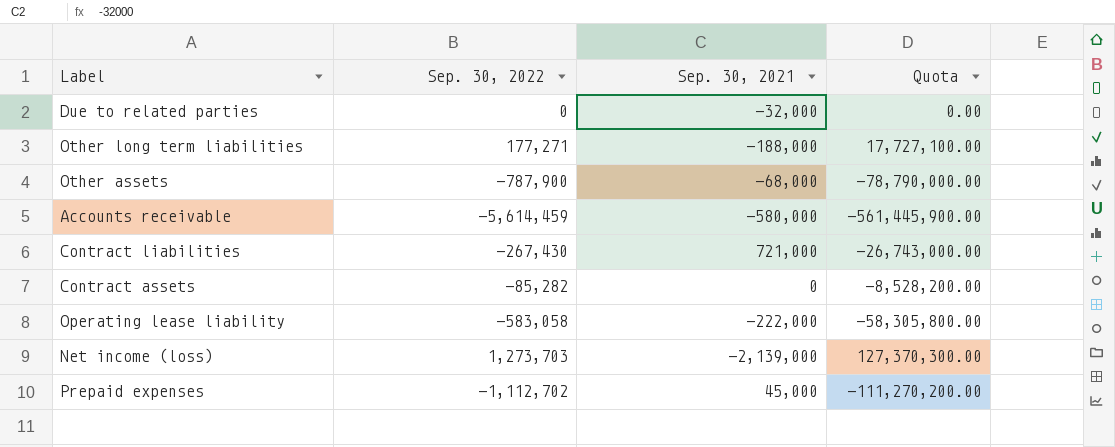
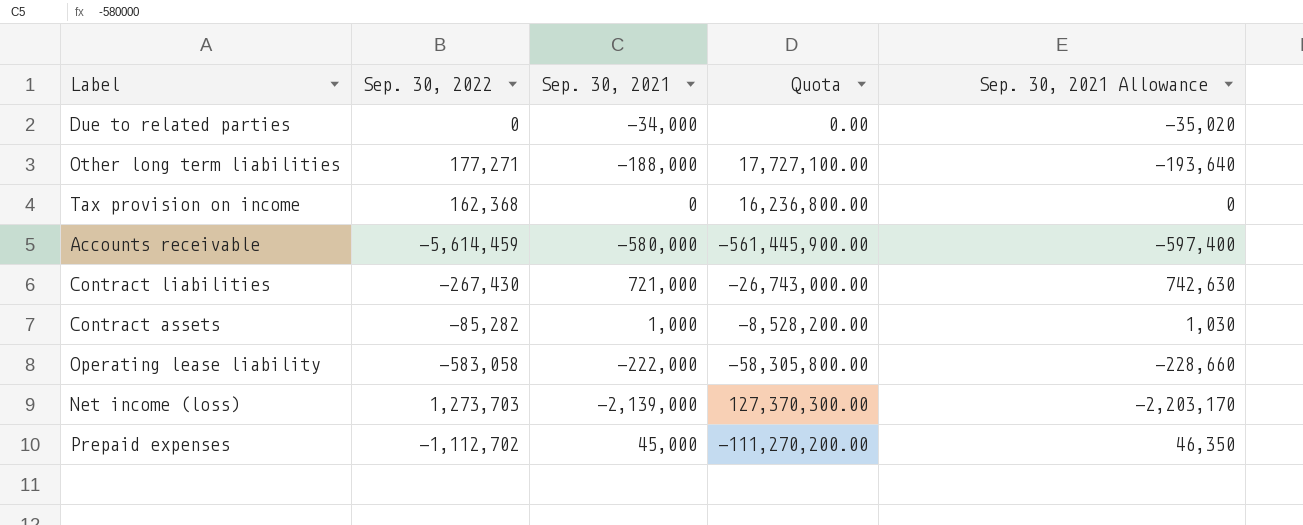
column Sep. 30, 2021 Allowance | formula: none -> [Sep. 30, 2021] * 1.03
row Other assets: -787,900 | -68,000 | -78,790,000.00 -> none
Due to related parties | Sep. 30, 2021: -32,000 -> -34,000
row Tax provision on income: none -> 162,368 | 0 | 16,236,800.00 | 0
Contract assets | Sep. 30, 2021: 0 -> 1,000

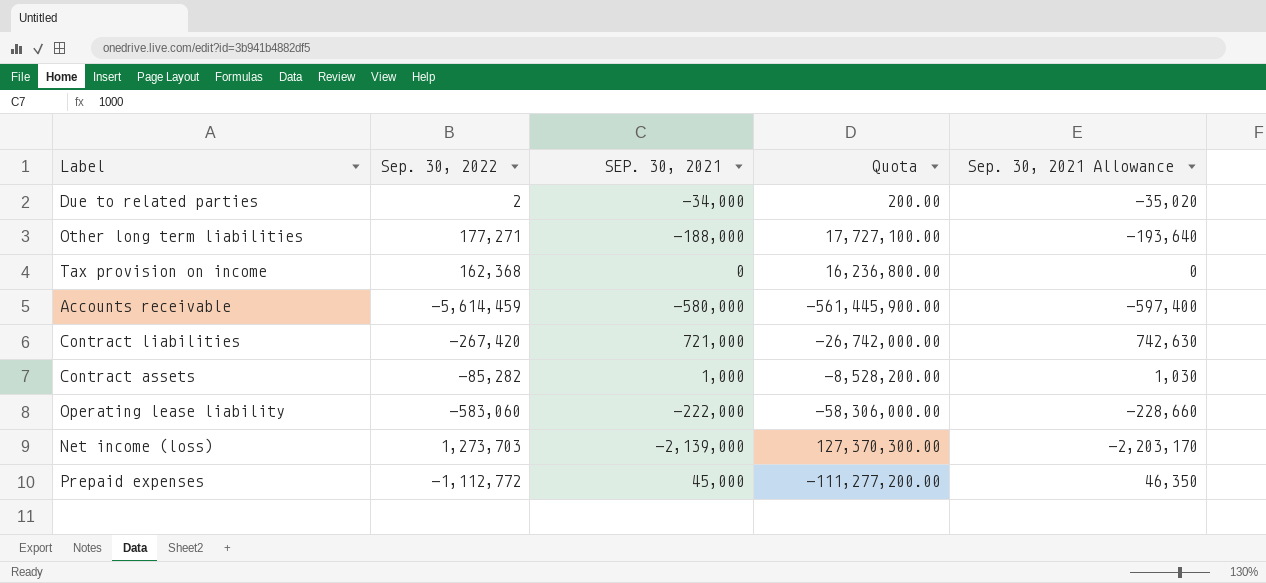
column name: Sep. 30, 2021 -> SEP. 30, 2021
Due to related parties | Sep. 30, 2022: 0 -> 2
Due to related parties | Quota: 0.00 -> 200.00
Contract liabilities | Sep. 30, 2022: -267,430 -> -267,420
Contract liabilities | Quota: -26,743,000.00 -> -26,742,000.00
Operating lease liability | Sep. 30, 2022: -583,058 -> -583,060
Operating lease liability | Quota: -58,305,800.00 -> -58,306,000.00
Prepaid expenses | Sep. 30, 2022: -1,112,702 -> -1,112,772
Prepaid expenses | Quota: -111,270,200.00 -> -111,277,200.00

